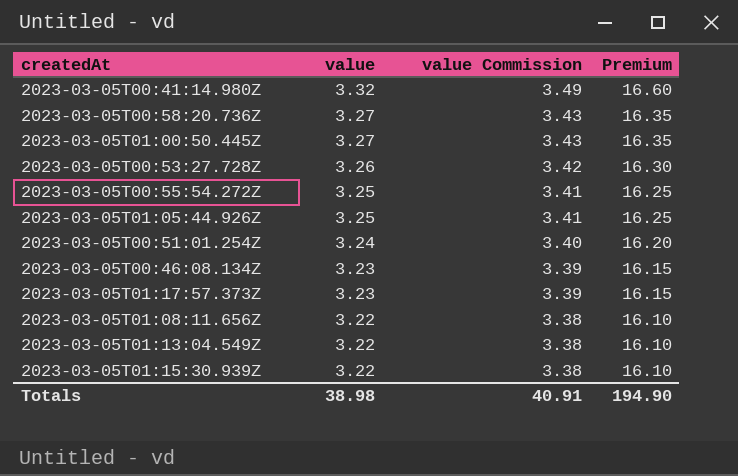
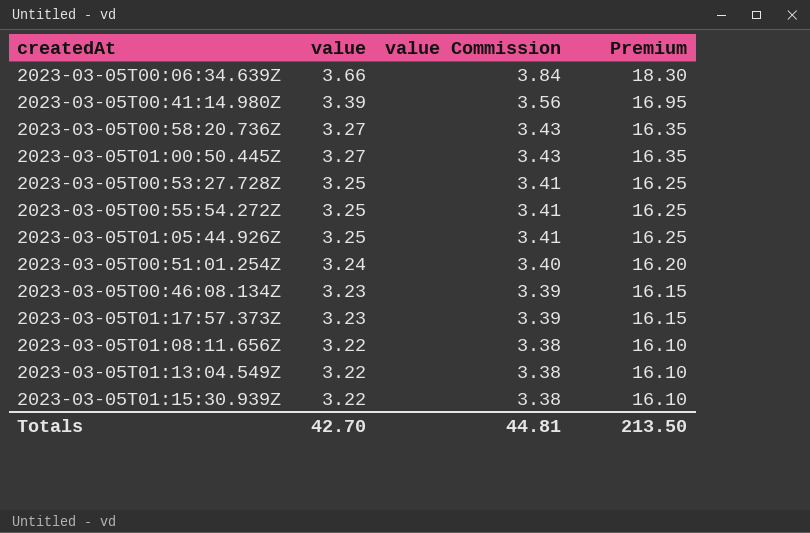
row 2023-03-05T00:06:34.639Z: none -> 3.66 | 3.84 | 18.30
2023-03-05T00:41:14.980Z | value: 3.32 -> 3.39
2023-03-05T00:41:14.980Z | value Commission: 3.49 -> 3.56
2023-03-05T00:41:14.980Z | Premium: 16.60 -> 16.95
2023-03-05T00:53:27.728Z | value: 3.26 -> 3.25
2023-03-05T00:53:27.728Z | value Commission: 3.42 -> 3.41
2023-03-05T00:53:27.728Z | Premium: 16.30 -> 16.25
Totals | value: 38.98 -> 42.70
Totals | value Commission: 40.91 -> 44.81
Totals | Premium: 194.90 -> 213.50

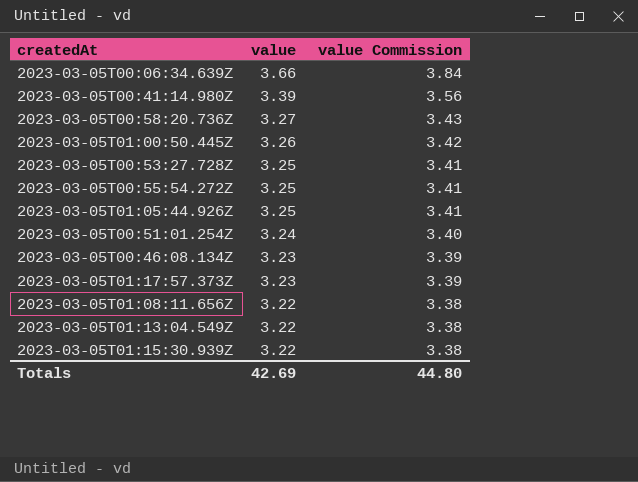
column Premium | formula: [value] * 5 -> none
2023-03-05T01:00:50.445Z | value: 3.27 -> 3.26
2023-03-05T01:00:50.445Z | value Commission: 3.43 -> 3.42
Totals | value: 42.70 -> 42.69
Totals | value Commission: 44.81 -> 44.80

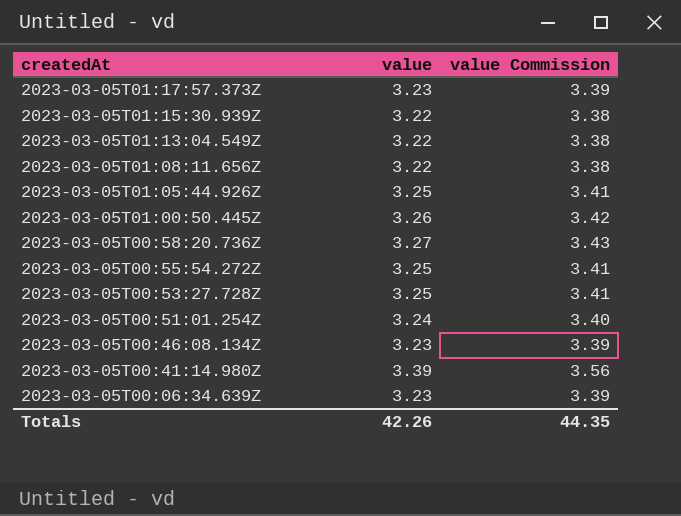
row order: value descending -> createdAt descending
2023-03-05T00:06:34.639Z | value: 3.66 -> 3.23
2023-03-05T00:06:34.639Z | value Commission: 3.84 -> 3.39
Totals | value: 42.69 -> 42.26
Totals | value Commission: 44.80 -> 44.35

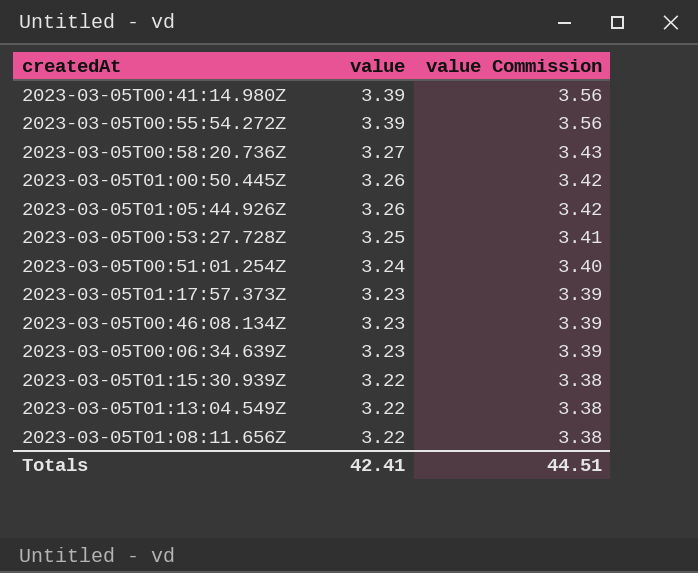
row order: createdAt descending -> value descending
2023-03-05T00:55:54.272Z | value: 3.25 -> 3.39
2023-03-05T00:55:54.272Z | value Commission: 3.41 -> 3.56
2023-03-05T01:05:44.926Z | value: 3.25 -> 3.26
2023-03-05T01:05:44.926Z | value Commission: 3.41 -> 3.42
Totals | value: 42.26 -> 42.41
Totals | value Commission: 44.35 -> 44.51

